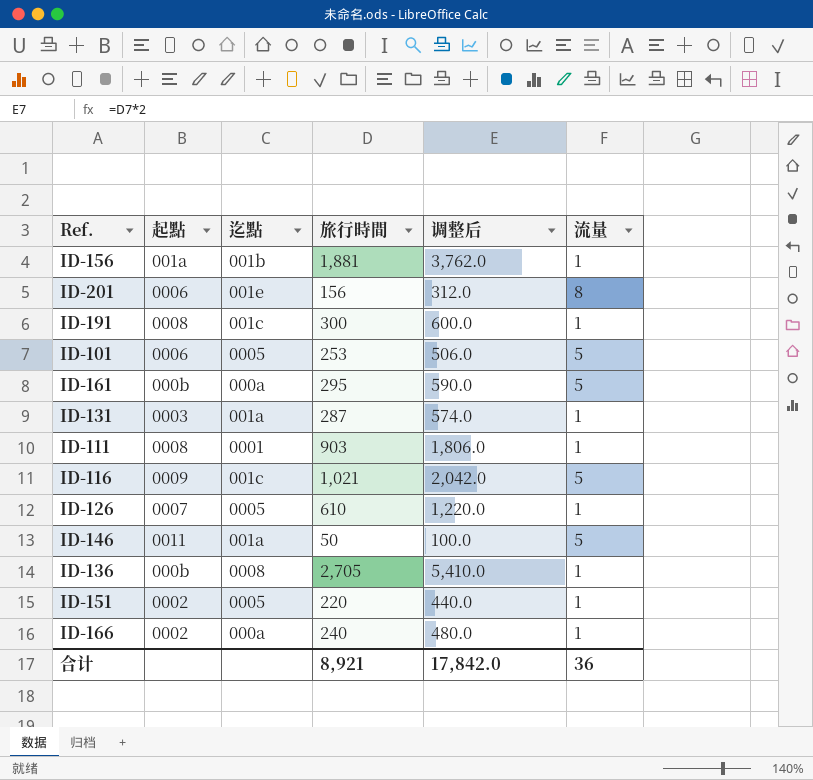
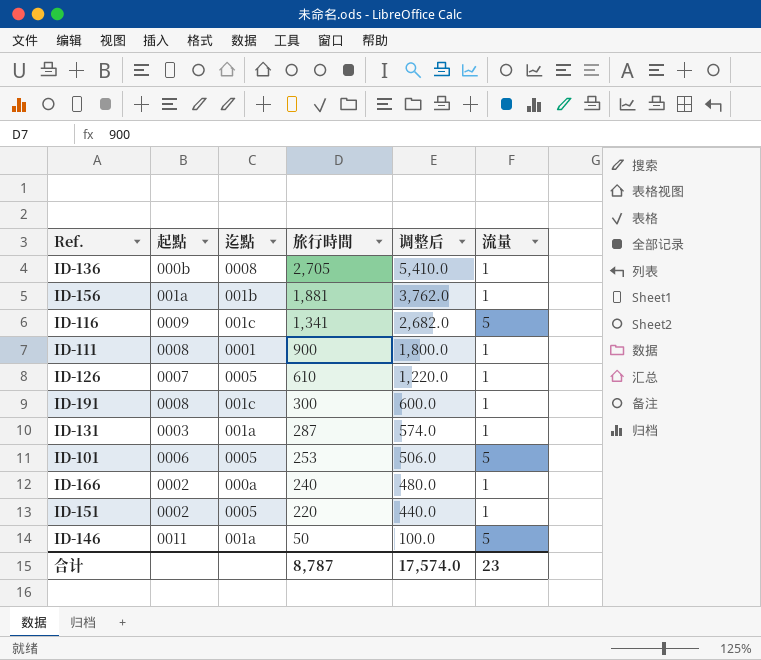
row order: none -> 旅行時間 descending
row ID-201: 0006 | 001e | 156 | 312.0 | 8 -> none
row ID-161: 000b | 000a | 295 | 590.0 | 5 -> none
ID-116 | 旅行時間: 1,021 -> 1,341
ID-116 | 调整后: 2,042.0 -> 2,682.0
ID-111 | 旅行時間: 903 -> 900
ID-111 | 调整后: 1,806.0 -> 1,800.0
合计 | 旅行時間: 8,921 -> 8,787
合计 | 调整后: 17,842.0 -> 17,574.0
合计 | 流量: 36 -> 23

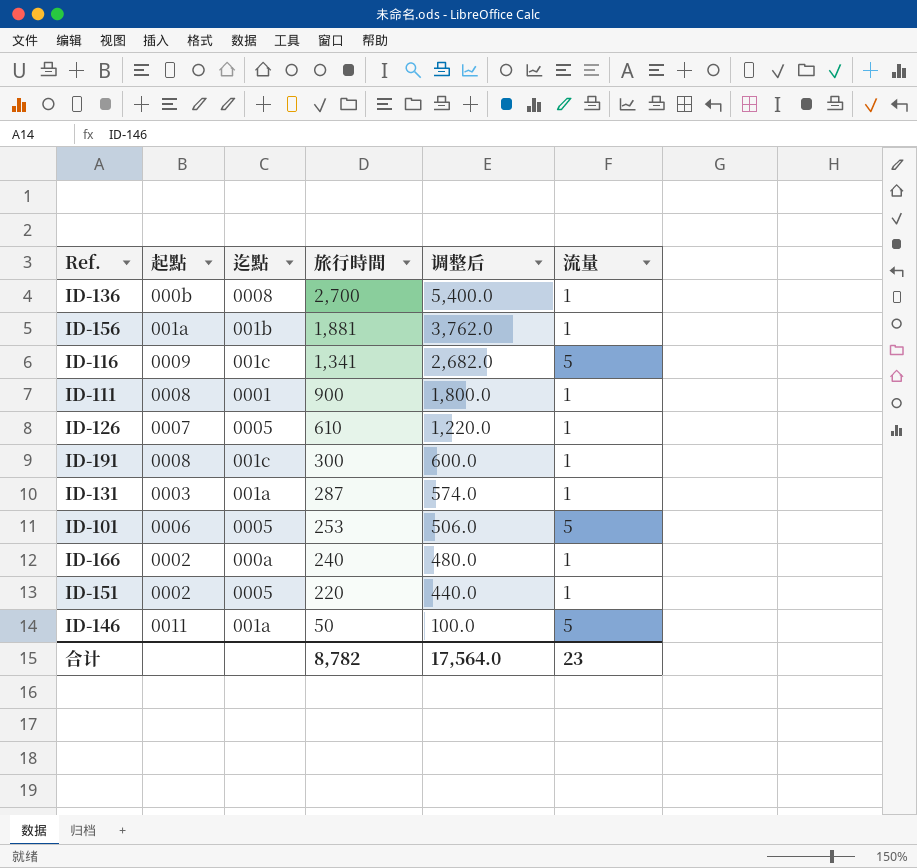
ID-136 | 旅行時間: 2,705 -> 2,700
ID-136 | 调整后: 5,410.0 -> 5,400.0
合计 | 旅行時間: 8,787 -> 8,782
合计 | 调整后: 17,574.0 -> 17,564.0

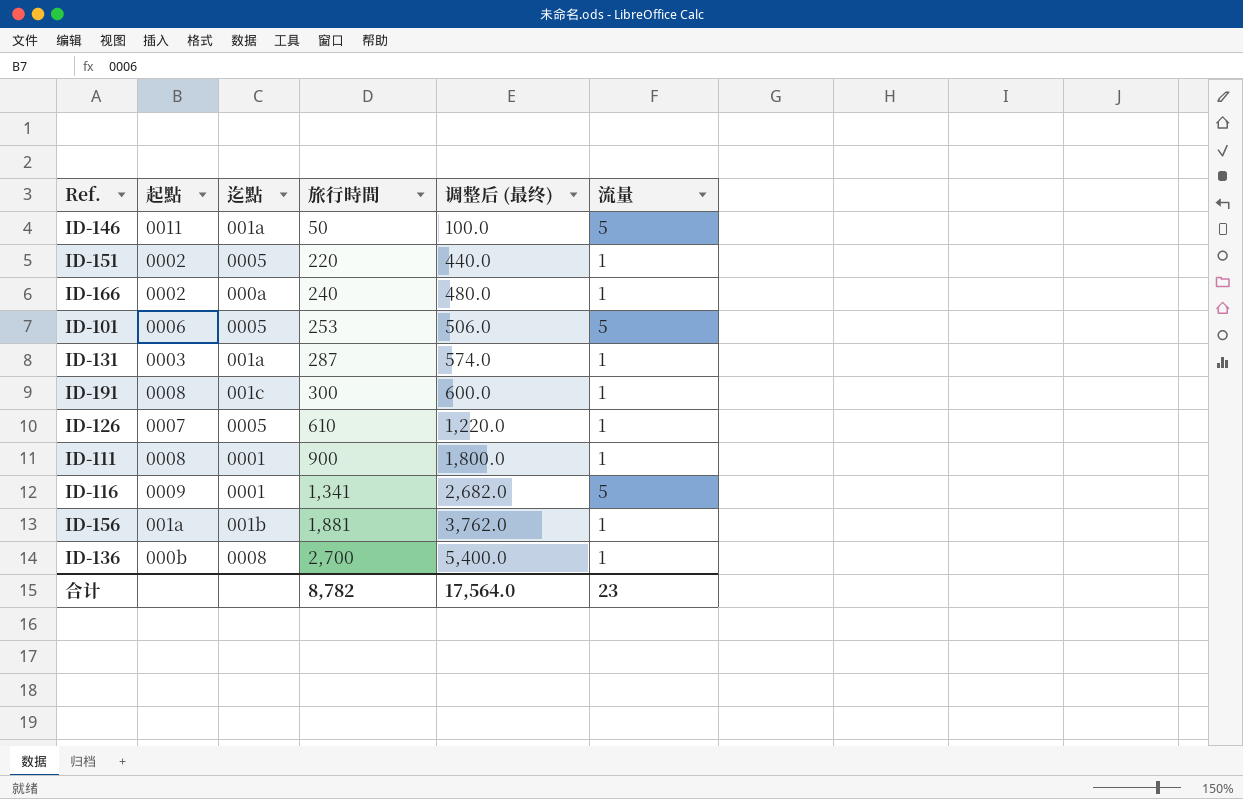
row order: 旅行時間 descending -> 旅行時間 ascending
column name: 调整后 -> 调整后 (最终)
ID-116 | 迄點: 001c -> 0001

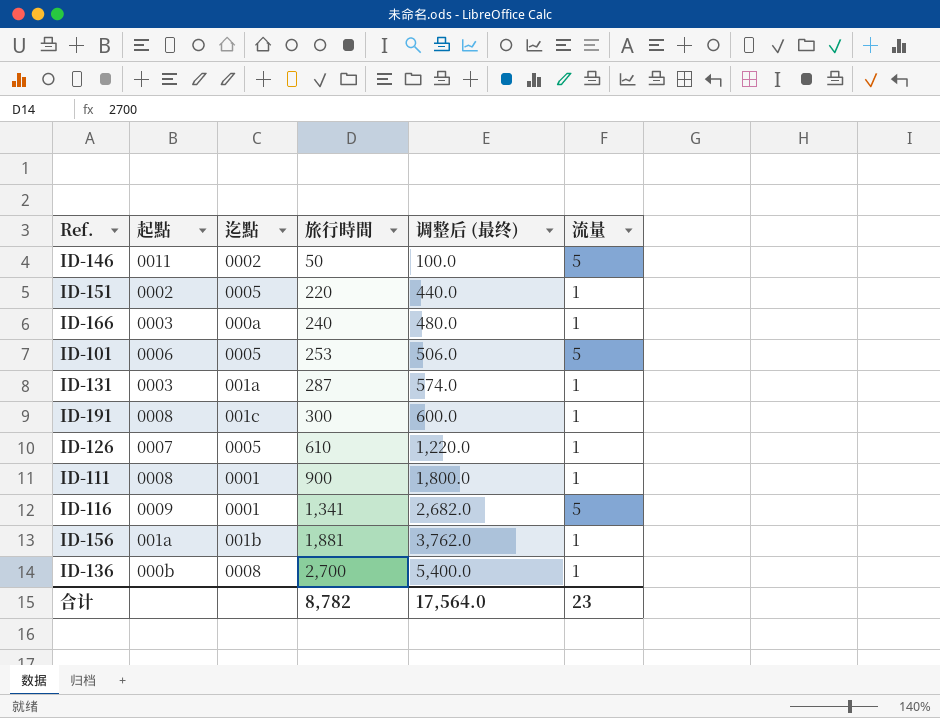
ID-146 | 迄點: 001a -> 0002
ID-166 | 起點: 0002 -> 0003

